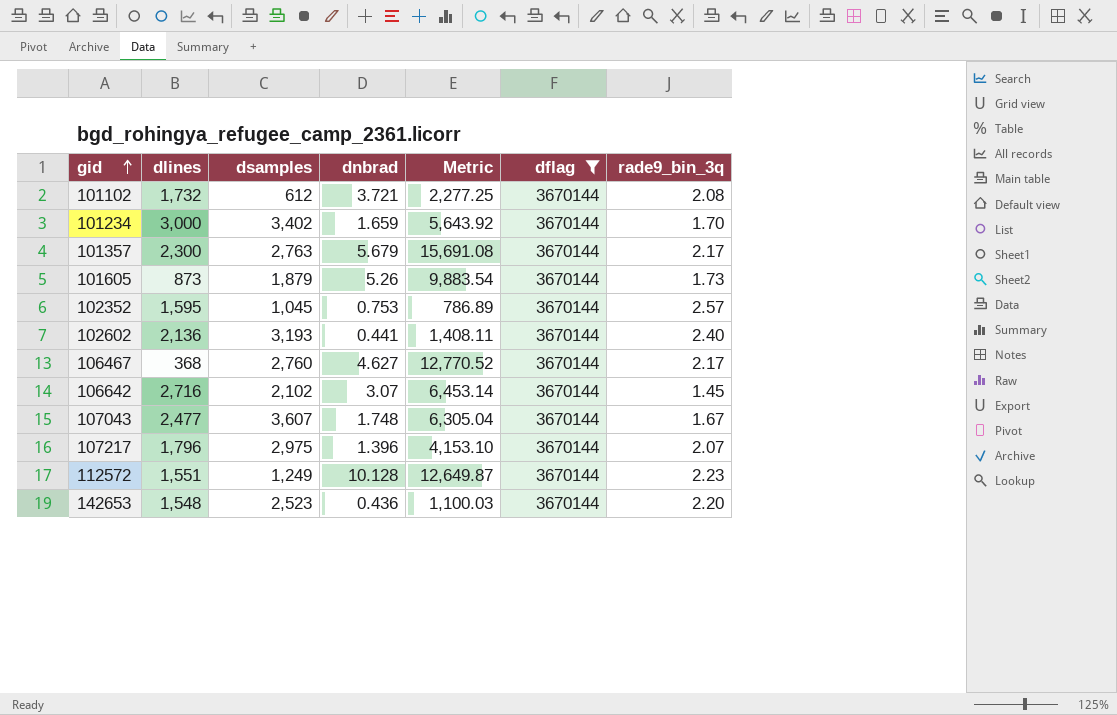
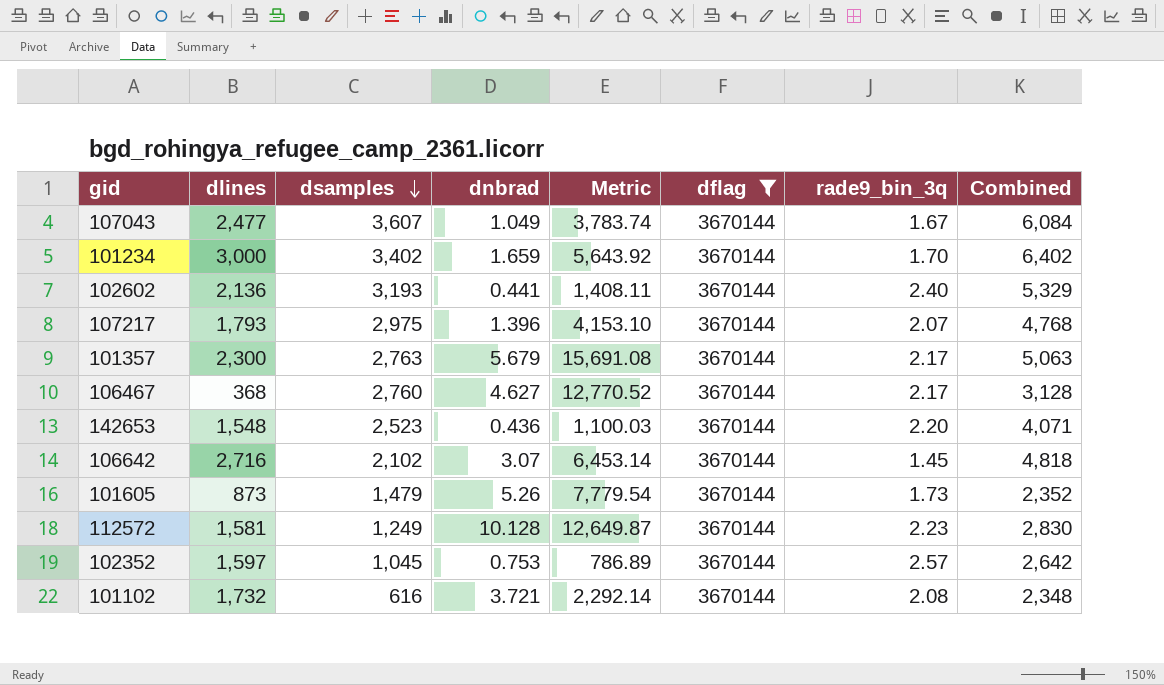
row order: gid ascending -> dsamples descending
column Combined | formula: none -> [dlines] + [dsamples]
107043 | dnbrad: 1.748 -> 1.049
107043 | Metric: 6,305.04 -> 3,783.74
107217 | dlines: 1,796 -> 1,793
101605 | dsamples: 1,879 -> 1,479
101605 | Metric: 9,883.54 -> 7,779.54
112572 | dlines: 1,551 -> 1,581
102352 | dlines: 1,595 -> 1,597
101102 | dsamples: 612 -> 616
101102 | Metric: 2,277.25 -> 2,292.14

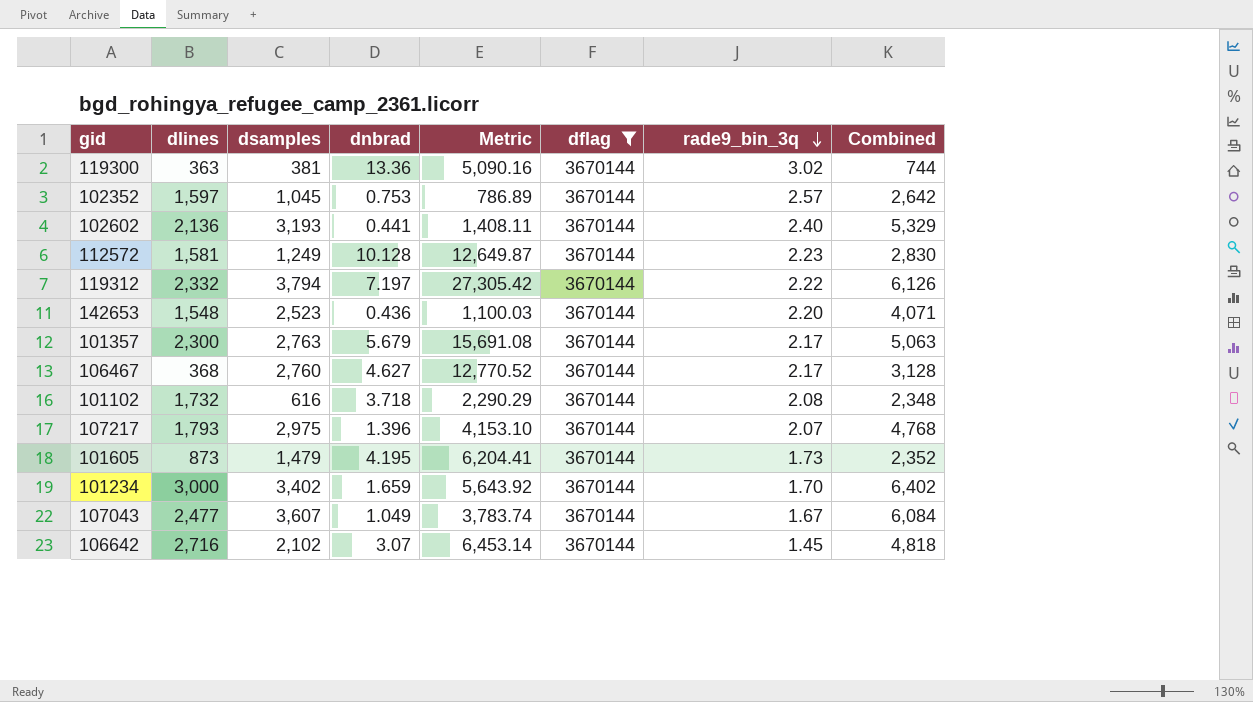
row order: dsamples descending -> rade9_bin_3q descending
row 119300: none -> 363 | 381 | 13.36 | 5,090.16 | 3670144 | 3.02 | 744
row 119312: none -> 2,332 | 3,794 | 7.197 | 27,305.42 | 3670144 | 2.22 | 6,126
101102 | dnbrad: 3.721 -> 3.718
101102 | Metric: 2,292.14 -> 2,290.29
101605 | dnbrad: 5.26 -> 4.195
101605 | Metric: 7,779.54 -> 6,204.41

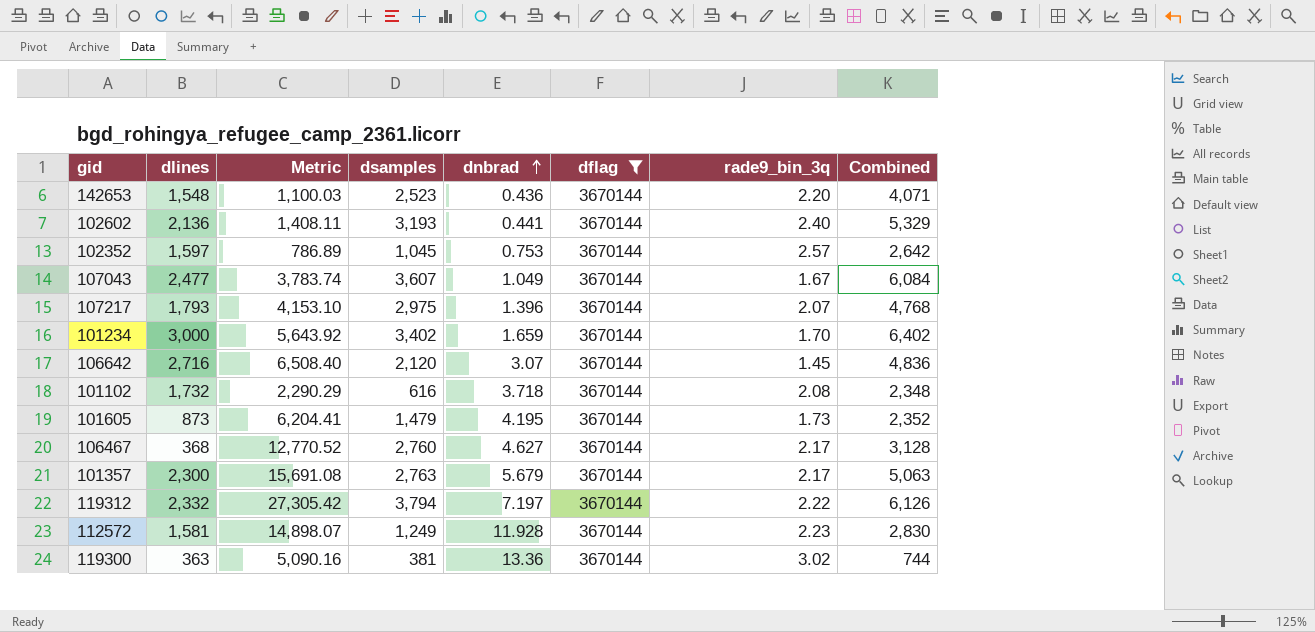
row order: rade9_bin_3q descending -> dnbrad ascending
column Metric | position: 5 -> 3
106642 | Metric: 6,453.14 -> 6,508.40
106642 | dsamples: 2,102 -> 2,120
106642 | Combined: 4,818 -> 4,836
112572 | Metric: 12,649.87 -> 14,898.07
112572 | dnbrad: 10.128 -> 11.928

